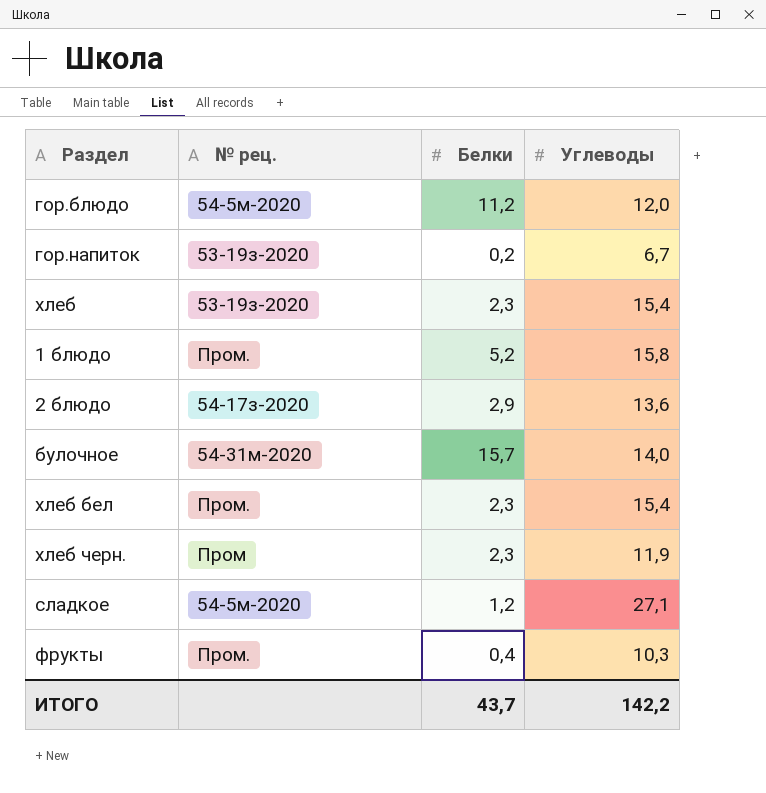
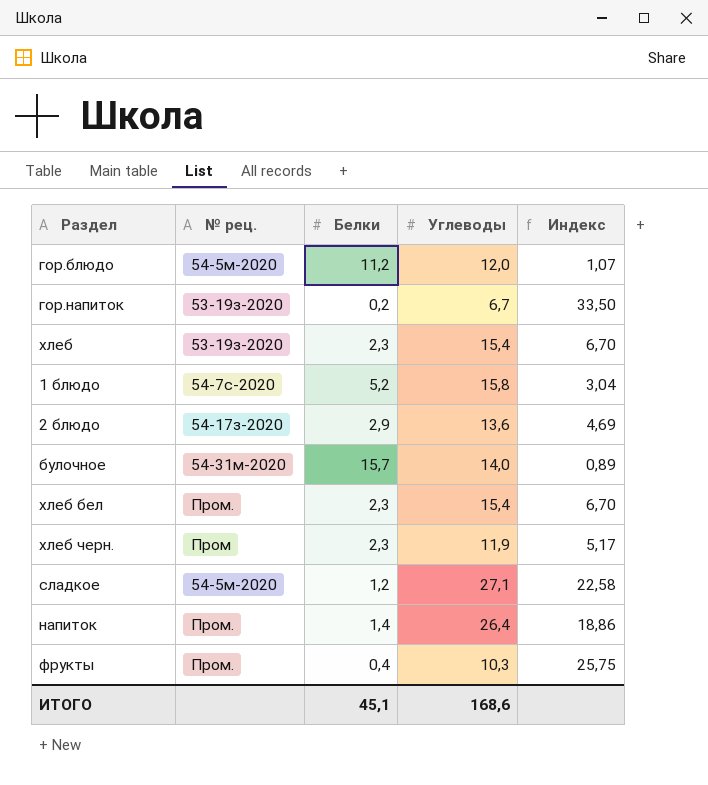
column Индекс | formula: none -> [Углеводы] / [Белки]
1 блюдо | № рец.: Пром. -> 54-7с-2020
row напиток: none -> Пром. | 1,4 | 26,4 | 18,86
ИТОГО | Белки: 43,7 -> 45,1
ИТОГО | Углеводы: 142,2 -> 168,6

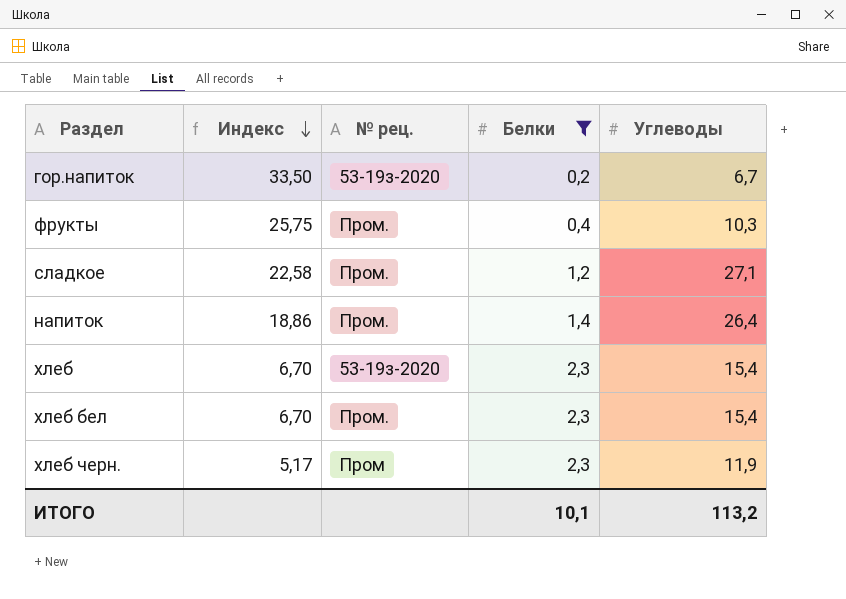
filter: none -> Белки <= 2,3
row order: none -> Индекс descending
column Индекс | position: 5 -> 2
сладкое | № рец.: 54-5м-2020 -> Пром.
ИТОГО | Белки: 45,1 -> 10,1
ИТОГО | Углеводы: 168,6 -> 113,2

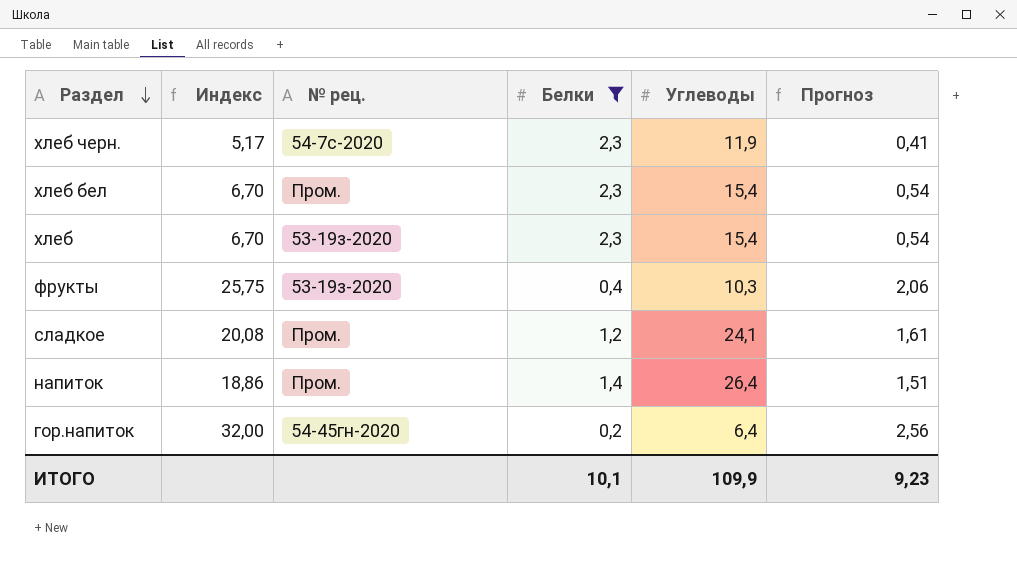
row order: Индекс descending -> Раздел descending
column Прогноз | formula: none -> [Индекс] * 0,08
хлеб черн. | № рец.: Пром -> 54-7с-2020
фрукты | № рец.: Пром. -> 53-19з-2020
сладкое | Индекс: 22,58 -> 20,08
сладкое | Углеводы: 27,1 -> 24,1
гор.напиток | Индекс: 33,50 -> 32,00
гор.напиток | № рец.: 53-19з-2020 -> 54-45гн-2020
гор.напиток | Углеводы: 6,7 -> 6,4
ИТОГО | Углеводы: 113,2 -> 109,9

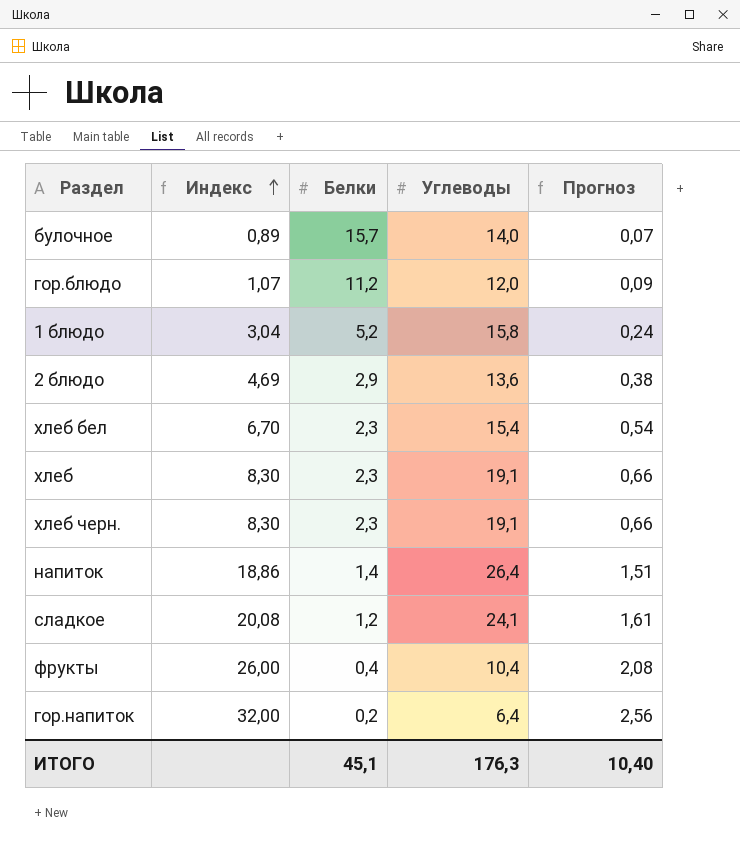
filter: Белки <= 2,3 -> none
row order: Раздел descending -> Индекс ascending
column № рец. | position: 3 -> none
хлеб | Индекс: 6,70 -> 8,30
хлеб | Углеводы: 15,4 -> 19,1
хлеб | Прогноз: 0,54 -> 0,66
хлеб черн. | Индекс: 5,17 -> 8,30
хлеб черн. | Углеводы: 11,9 -> 19,1
хлеб черн. | Прогноз: 0,41 -> 0,66
фрукты | Индекс: 25,75 -> 26,00
фрукты | Углеводы: 10,3 -> 10,4
фрукты | Прогноз: 2,06 -> 2,08
ИТОГО | Белки: 10,1 -> 45,1
ИТОГО | Углеводы: 109,9 -> 176,3
ИТОГО | Прогноз: 9,23 -> 10,40

